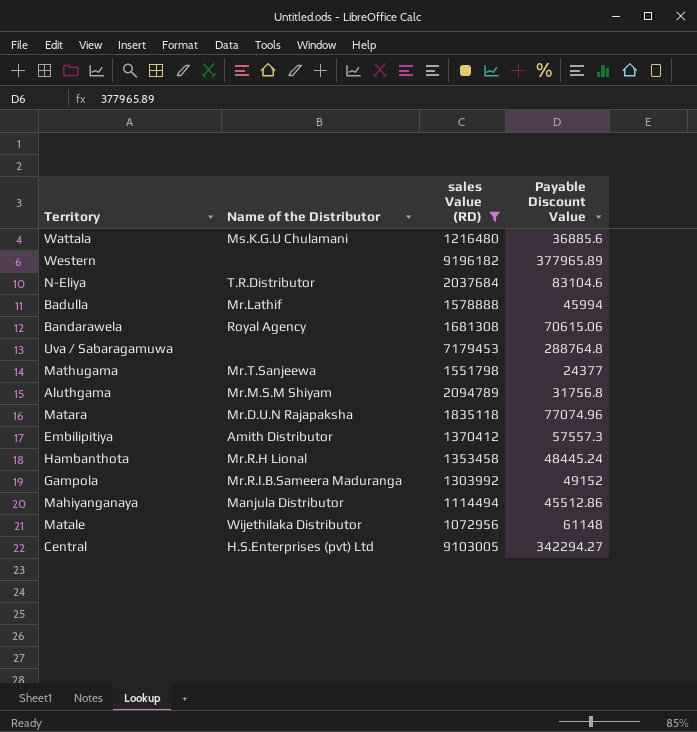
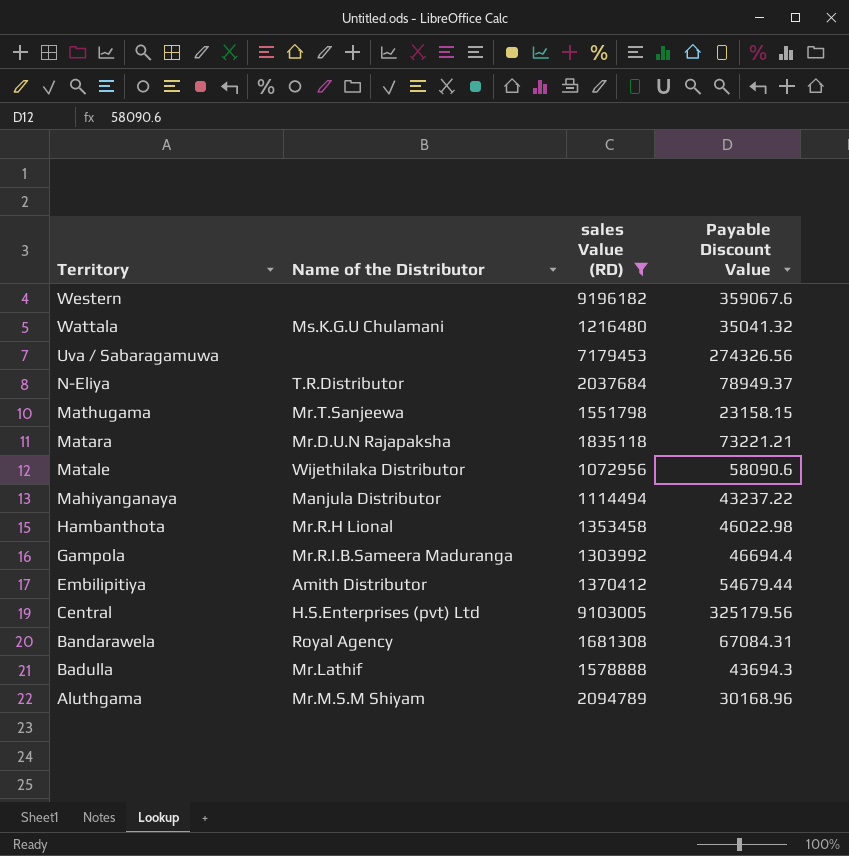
row order: none -> Territory descending
Western | Payable Discount Value: 377965.89 -> 359067.6
Wattala | Payable Discount Value: 36885.6 -> 35041.32
Uva / Sabaragamuwa | Payable Discount Value: 288764.8 -> 274326.56
N-Eliya | Payable Discount Value: 83104.6 -> 78949.37
Mathugama | Payable Discount Value: 24377 -> 23158.15
Matara | Payable Discount Value: 77074.96 -> 73221.21
Matale | Payable Discount Value: 61148 -> 58090.6
Mahiyanganaya | Payable Discount Value: 45512.86 -> 43237.22
Hambanthota | Payable Discount Value: 48445.24 -> 46022.98
Gampola | Payable Discount Value: 49152 -> 46694.4
Embilipitiya | Payable Discount Value: 57557.3 -> 54679.44
Central | Payable Discount Value: 342294.27 -> 325179.56
Bandarawela | Payable Discount Value: 70615.06 -> 67084.31
Badulla | Payable Discount Value: 45994 -> 43694.3
Aluthgama | Payable Discount Value: 31756.8 -> 30168.96

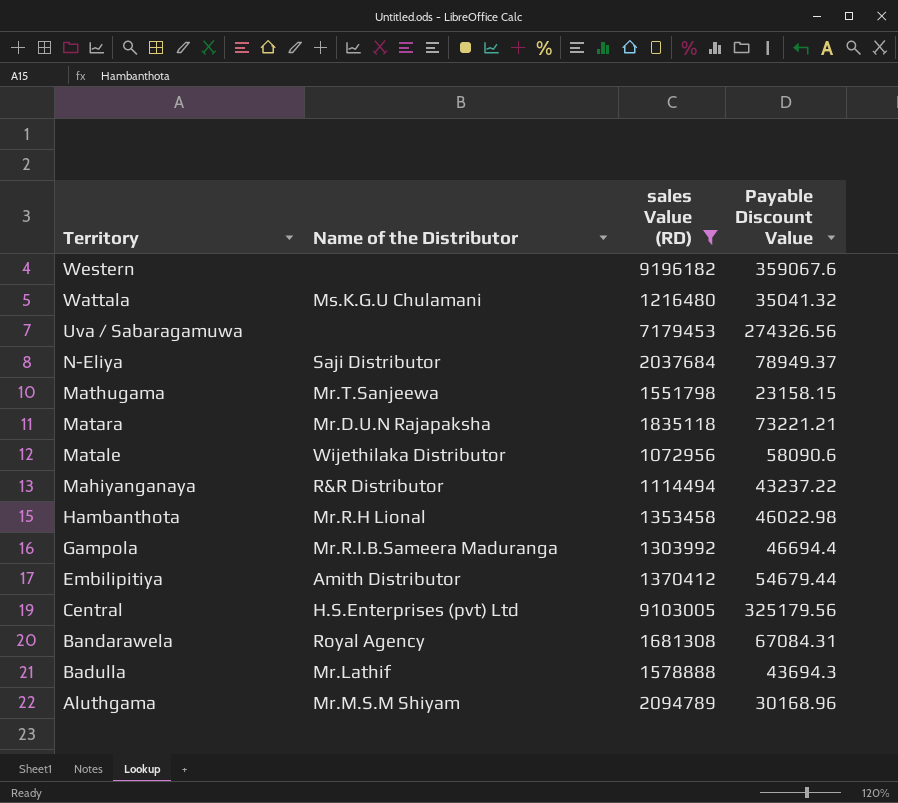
N-Eliya | Name of the Distributor: T.R.Distributor -> Saji Distributor
Mahiyanganaya | Name of the Distributor: Manjula Distributor -> R&R Distributor

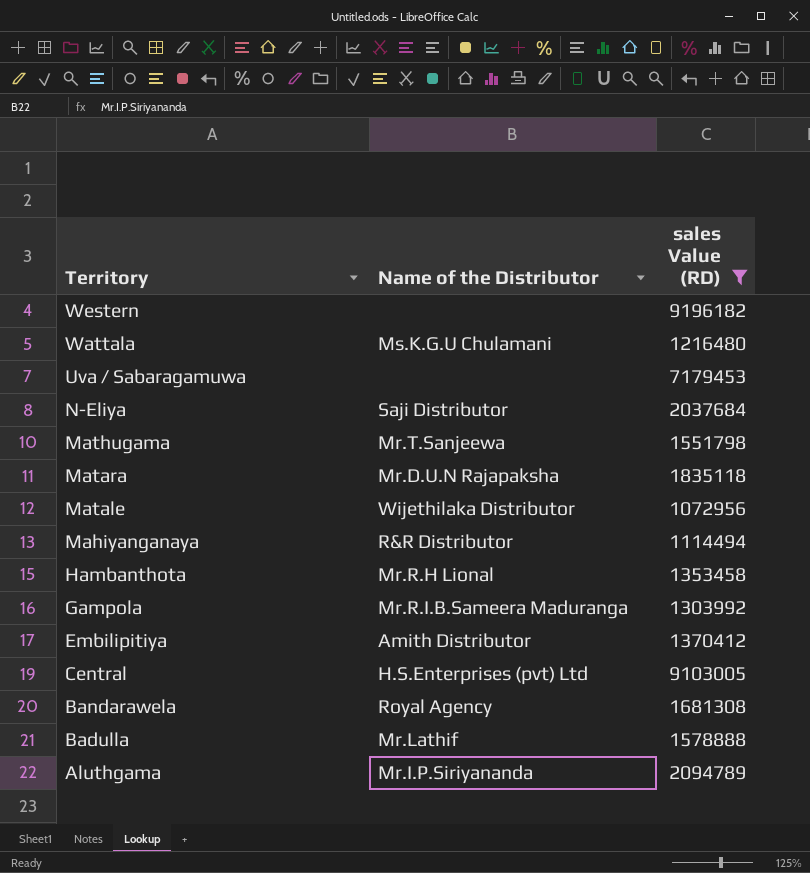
column Payable Discount Value | position: 4 -> none
Aluthgama | Name of the Distributor: Mr.M.S.M Shiyam -> Mr.I.P.Siriyananda

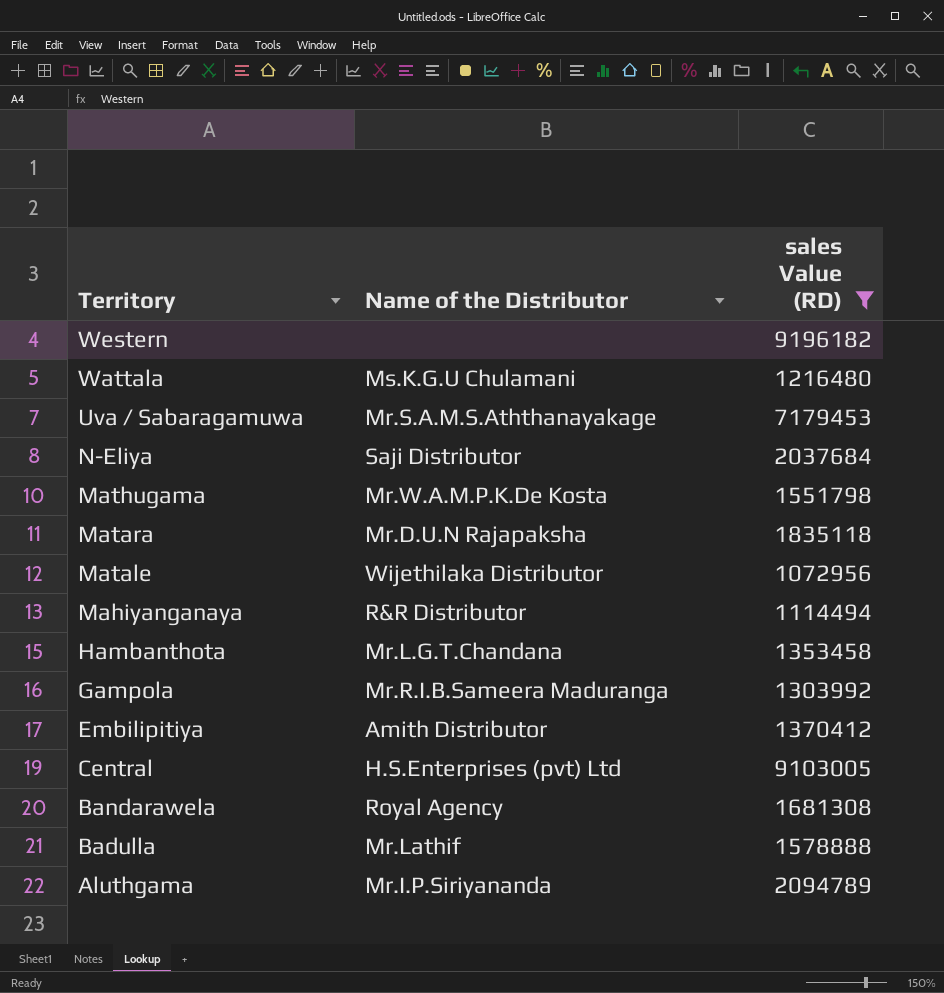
Uva / Sabaragamuwa | Name of the Distributor: none -> Mr.S.A.M.S.Aththanayakage
Mathugama | Name of the Distributor: Mr.T.Sanjeewa -> Mr.W.A.M.P.K.De Kosta
Hambanthota | Name of the Distributor: Mr.R.H Lional -> Mr.L.G.T.Chandana

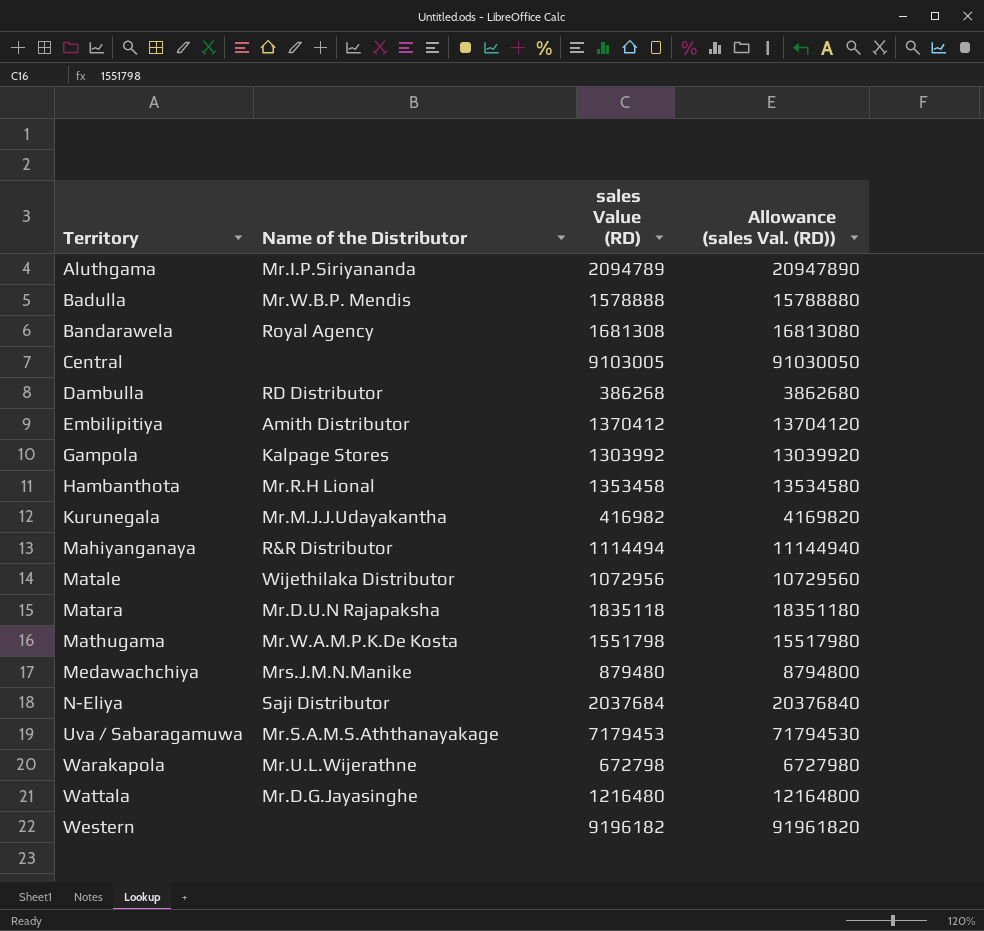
filter: sales Value (RD) >= 1072956 -> none
row order: Territory descending -> Territory ascending
column Allowance (sales Val. (RD)) | formula: none -> [sales Value (RD)] * 10
Badulla | Name of the Distributor: Mr.Lathif -> Mr.W.B.P. Mendis
Central | Name of the Distributor: H.S.Enterprises (pvt) Ltd -> none
Gampola | Name of the Distributor: Mr.R.I.B.Sameera Maduranga -> Kalpage Stores
Hambanthota | Name of the Distributor: Mr.L.G.T.Chandana -> Mr.R.H Lional
Wattala | Name of the Distributor: Ms.K.G.U Chulamani -> Mr.D.G.Jayasinghe

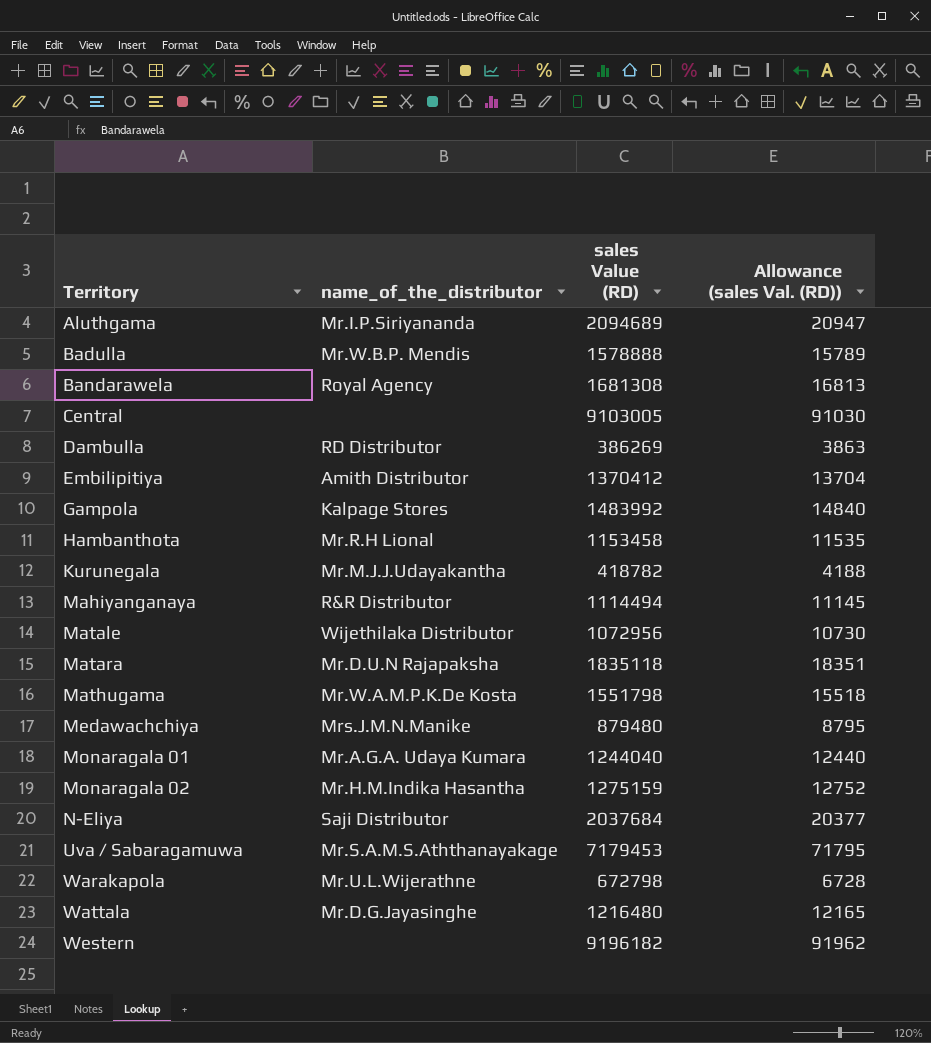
column name: Name of the Distributor -> name_of_the_distributor
column Allowance (sales Val. (RD)) | formula: [sales Value (RD)] * 10 -> [sales Value (RD)] * 0.01
Aluthgama | sales Value (RD): 2094789 -> 2094689
Dambulla | sales Value (RD): 386268 -> 386269
Gampola | sales Value (RD): 1303992 -> 1483992
Hambanthota | sales Value (RD): 1353458 -> 1153458
Kurunegala | sales Value (RD): 416982 -> 418782
row Monaragala 01: none -> Mr.A.G.A. Udaya Kumara | 1244040 | 12440
row Monaragala 02: none -> Mr.H.M.Indika Hasantha | 1275159 | 12752

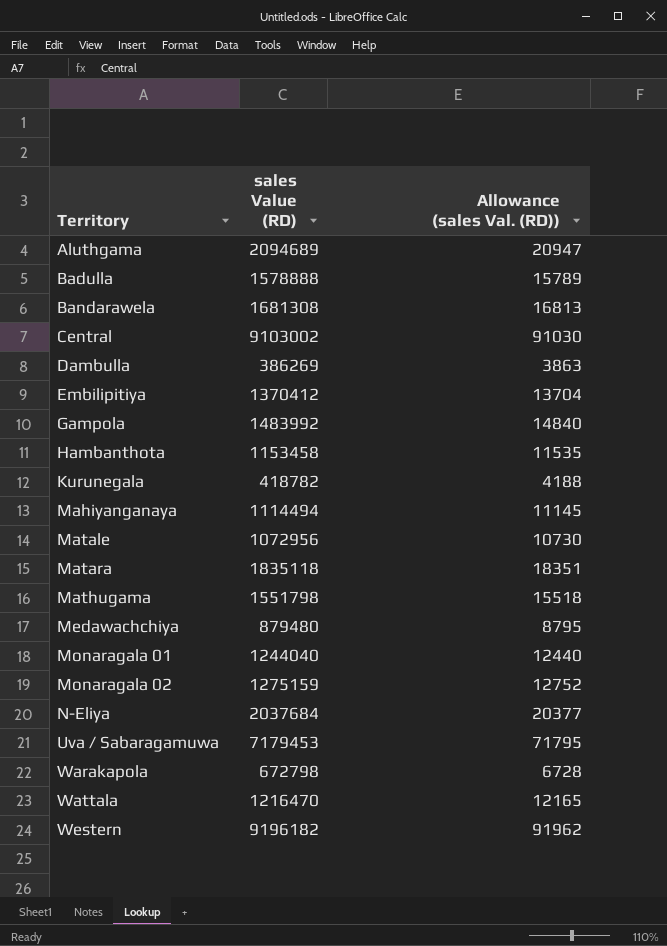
column name_of_the_distributor | position: 2 -> none
Central | sales Value (RD): 9103005 -> 9103002
Wattala | sales Value (RD): 1216480 -> 1216470

